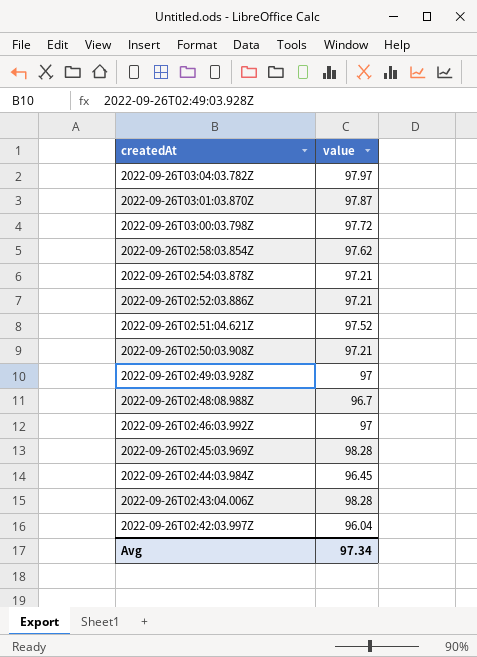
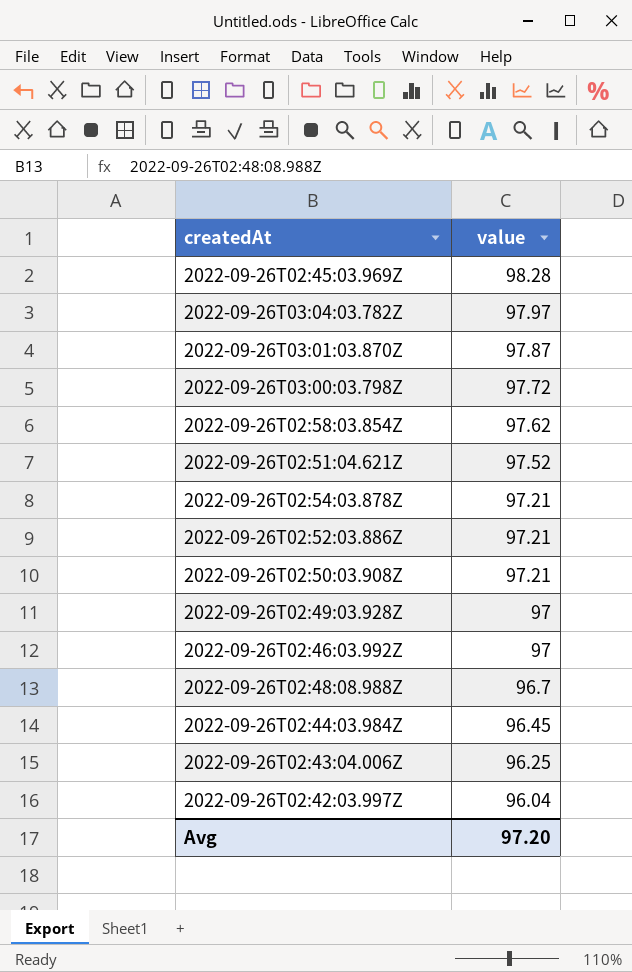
row order: createdAt descending -> value descending
2022-09-26T02:43:04.006Z | value: 98.28 -> 96.25
Avg | value: 97.34 -> 97.20

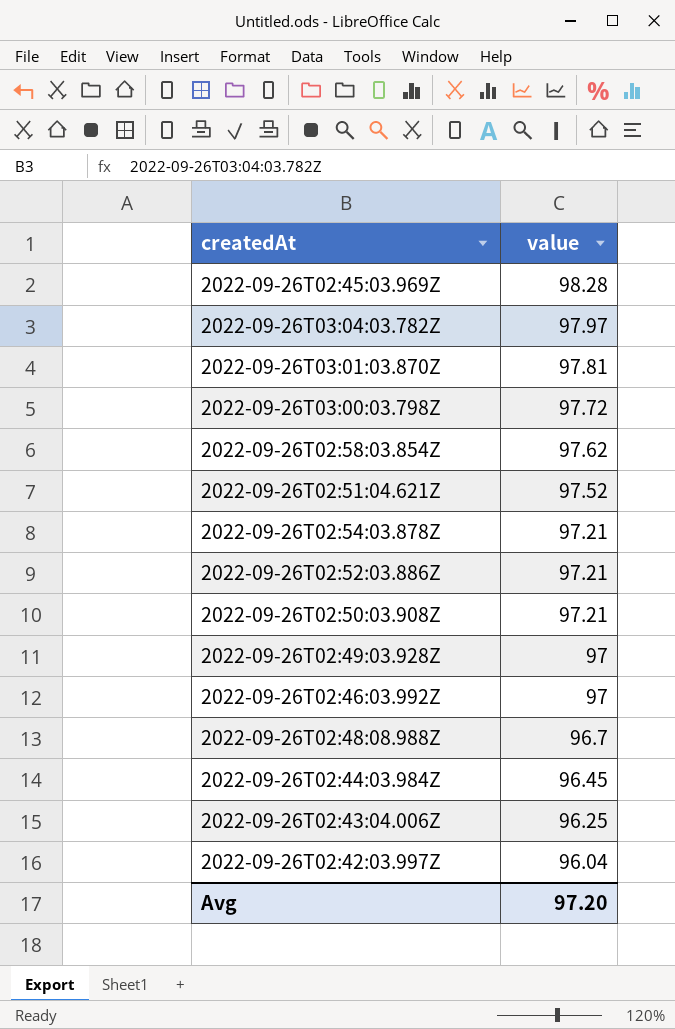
2022-09-26T03:01:03.870Z | value: 97.87 -> 97.81

